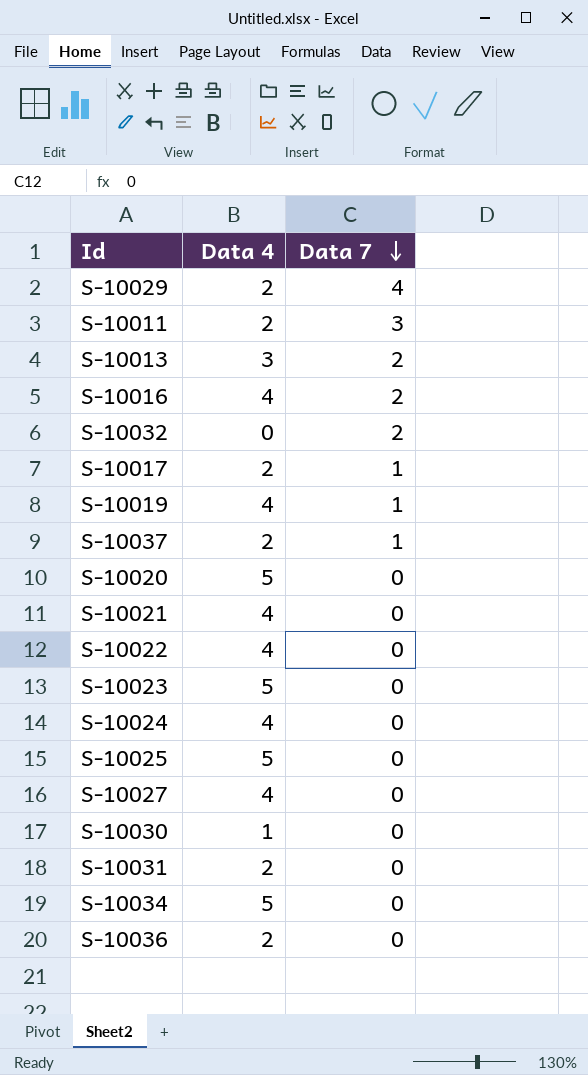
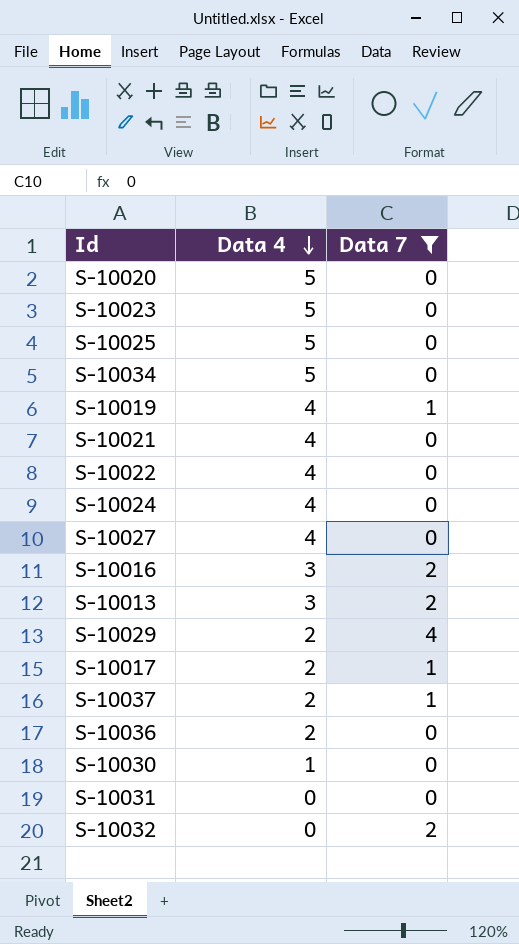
filter: none -> Data 7 != 3
row order: Data 7 descending -> Data 4 descending
S-10016 | Data 4: 4 -> 3
S-10031 | Data 4: 2 -> 0

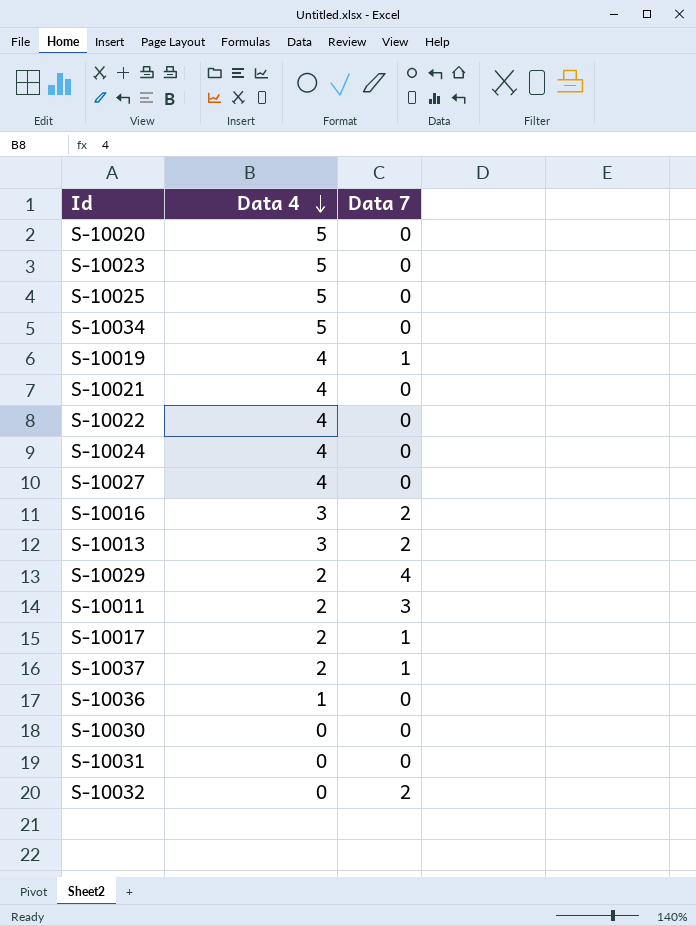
filter: Data 7 != 3 -> none
S-10036 | Data 4: 2 -> 1
S-10030 | Data 4: 1 -> 0

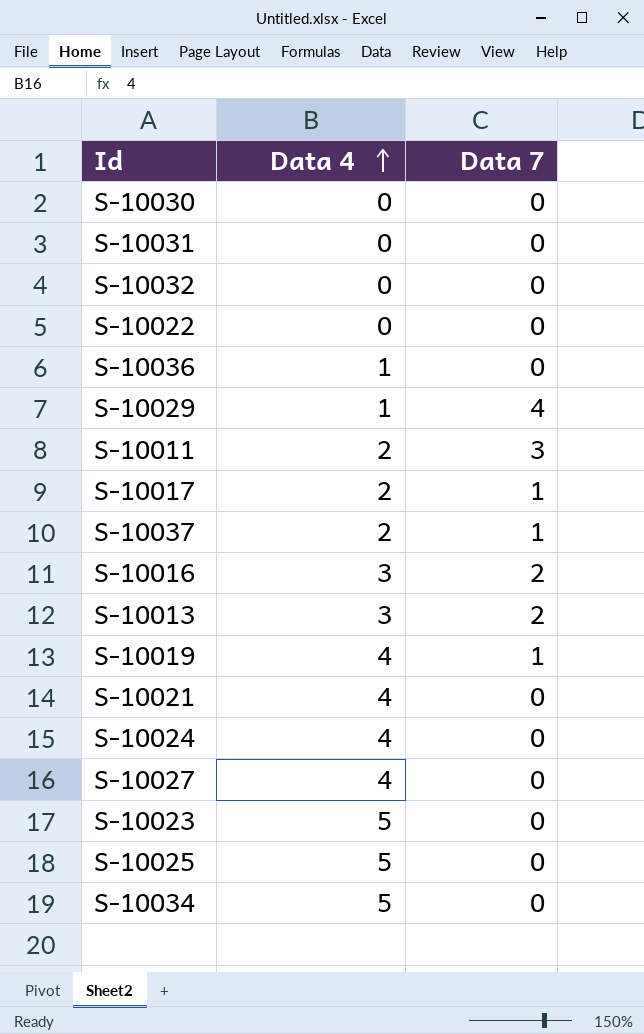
row order: Data 4 descending -> Data 4 ascending
row S-10020: 5 | 0 -> none
S-10032 | Data 7: 2 -> 0
S-10022 | Data 4: 4 -> 0
S-10029 | Data 4: 2 -> 1

